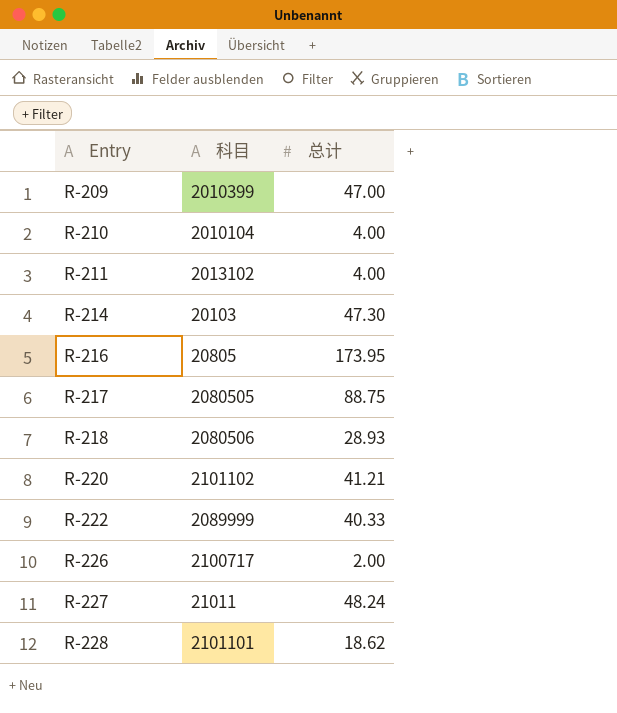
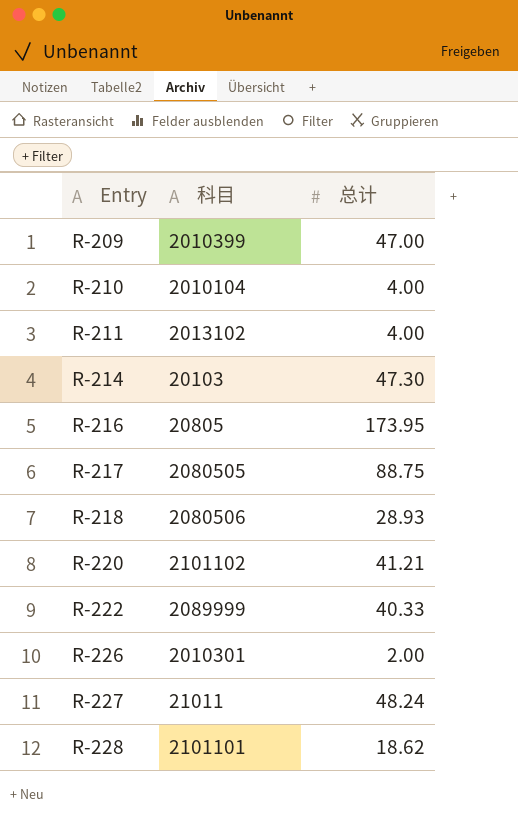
R-226 | 科目: 2100717 -> 2010301

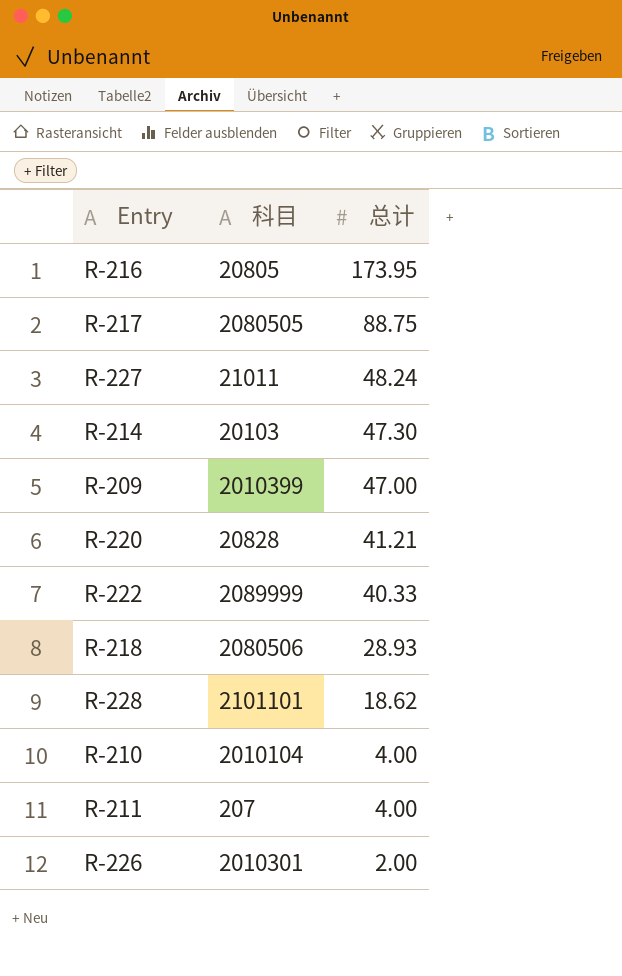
row order: Entry ascending -> 总计 descending
R-220 | 科目: 2101102 -> 20828
R-211 | 科目: 2013102 -> 207

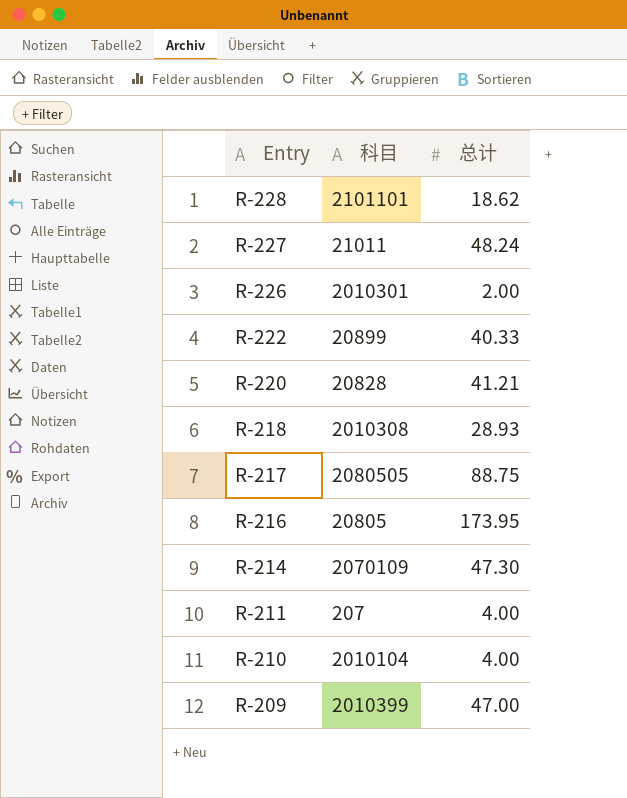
row order: 总计 descending -> Entry descending
R-222 | 科目: 2089999 -> 20899
R-218 | 科目: 2080506 -> 2010308
R-214 | 科目: 20103 -> 2070109

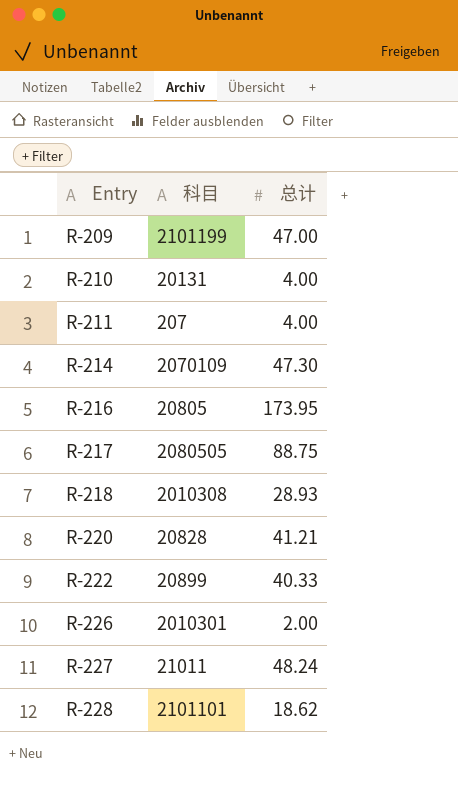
row order: Entry descending -> Entry ascending
R-209 | 科目: 2010399 -> 2101199
R-210 | 科目: 2010104 -> 20131

